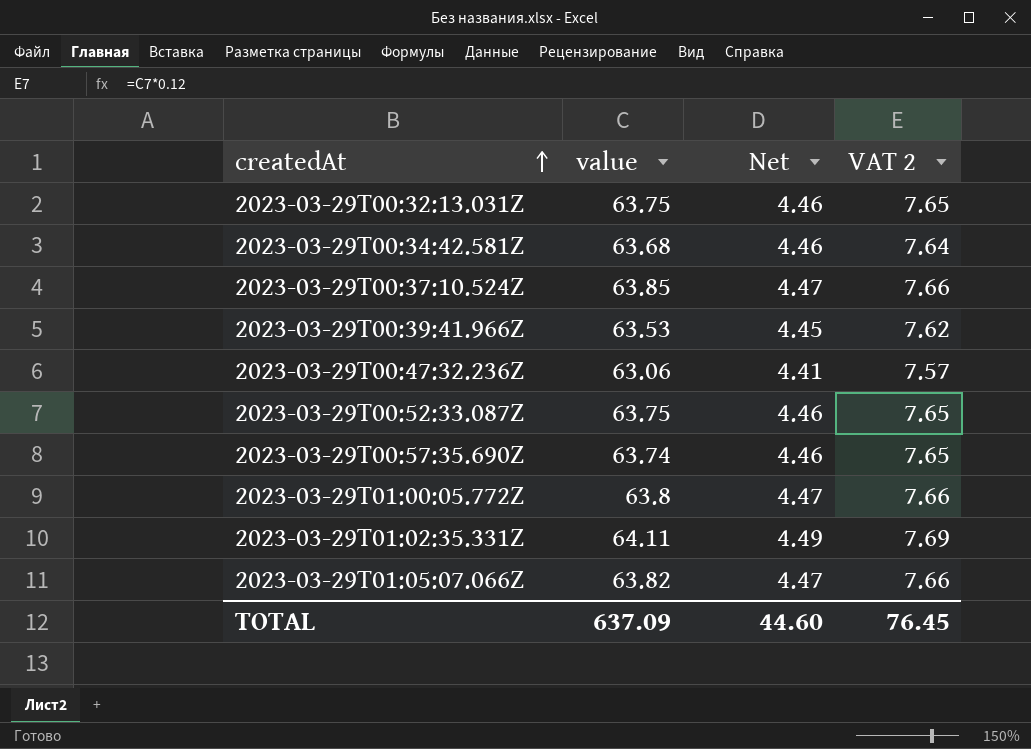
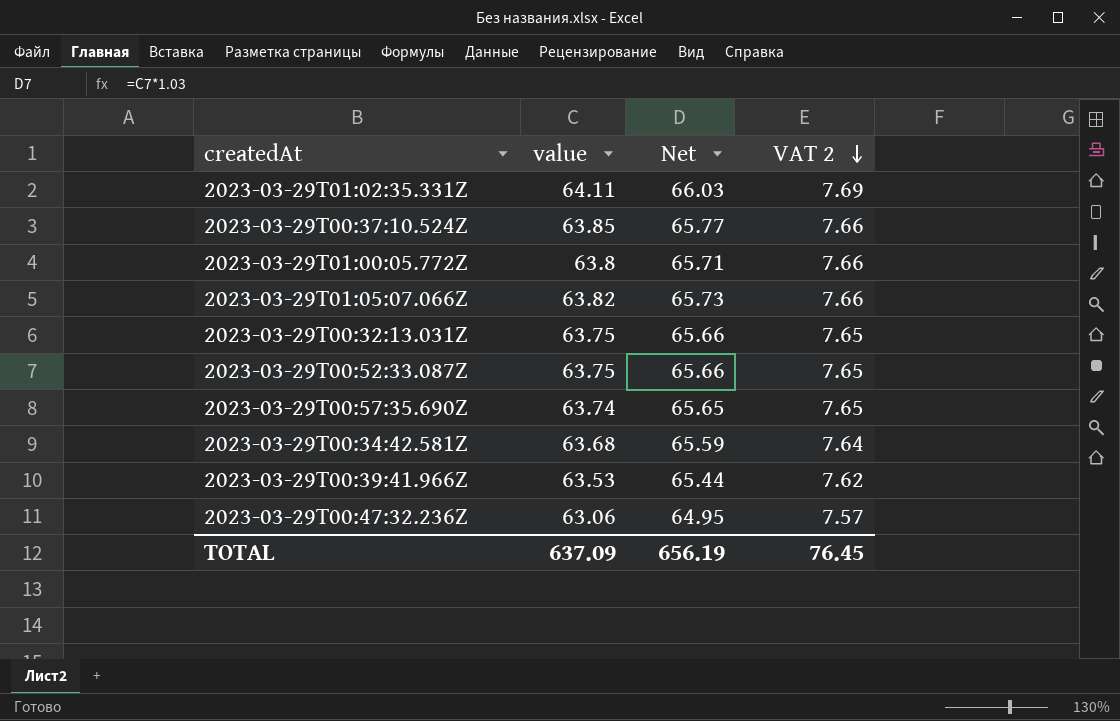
row order: createdAt ascending -> VAT 2 descending
column Net | formula: [value] * 0.07 -> [value] * 1.03
TOTAL | Net: 44.60 -> 656.19

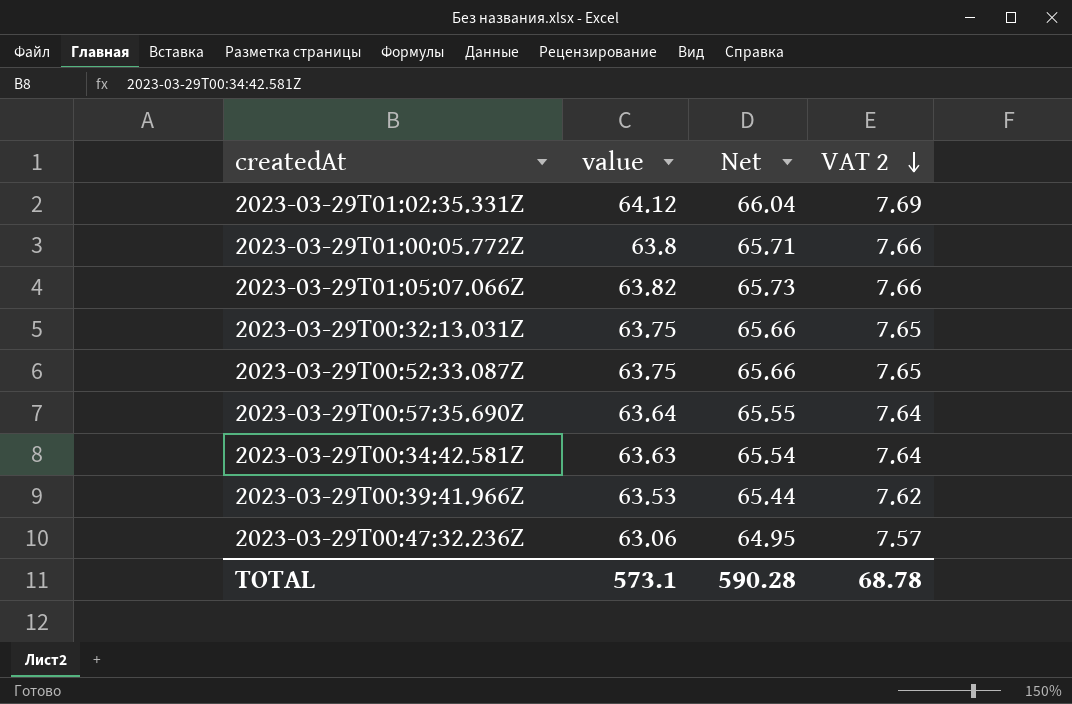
row 2023-03-29T00:37:10.524Z: 63.85 | 65.77 | 7.66 -> none
2023-03-29T01:02:35.331Z | value: 64.11 -> 64.12
2023-03-29T01:02:35.331Z | Net: 66.03 -> 66.04
2023-03-29T00:57:35.690Z | value: 63.74 -> 63.64
2023-03-29T00:57:35.690Z | Net: 65.65 -> 65.55
2023-03-29T00:57:35.690Z | VAT 2: 7.65 -> 7.64
2023-03-29T00:34:42.581Z | value: 63.68 -> 63.63
2023-03-29T00:34:42.581Z | Net: 65.59 -> 65.54
TOTAL | value: 637.09 -> 573.1
TOTAL | Net: 656.19 -> 590.28
TOTAL | VAT 2: 76.45 -> 68.78

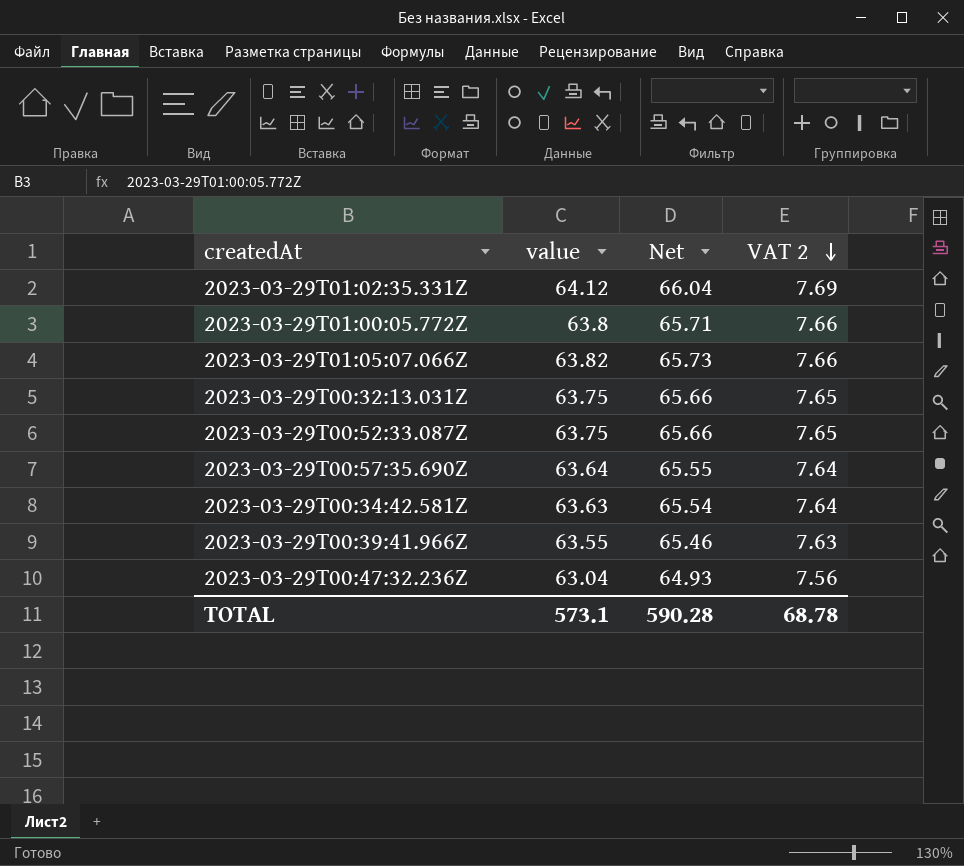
2023-03-29T00:39:41.966Z | value: 63.53 -> 63.55
2023-03-29T00:39:41.966Z | Net: 65.44 -> 65.46
2023-03-29T00:39:41.966Z | VAT 2: 7.62 -> 7.63
2023-03-29T00:47:32.236Z | value: 63.06 -> 63.04
2023-03-29T00:47:32.236Z | Net: 64.95 -> 64.93
2023-03-29T00:47:32.236Z | VAT 2: 7.57 -> 7.56

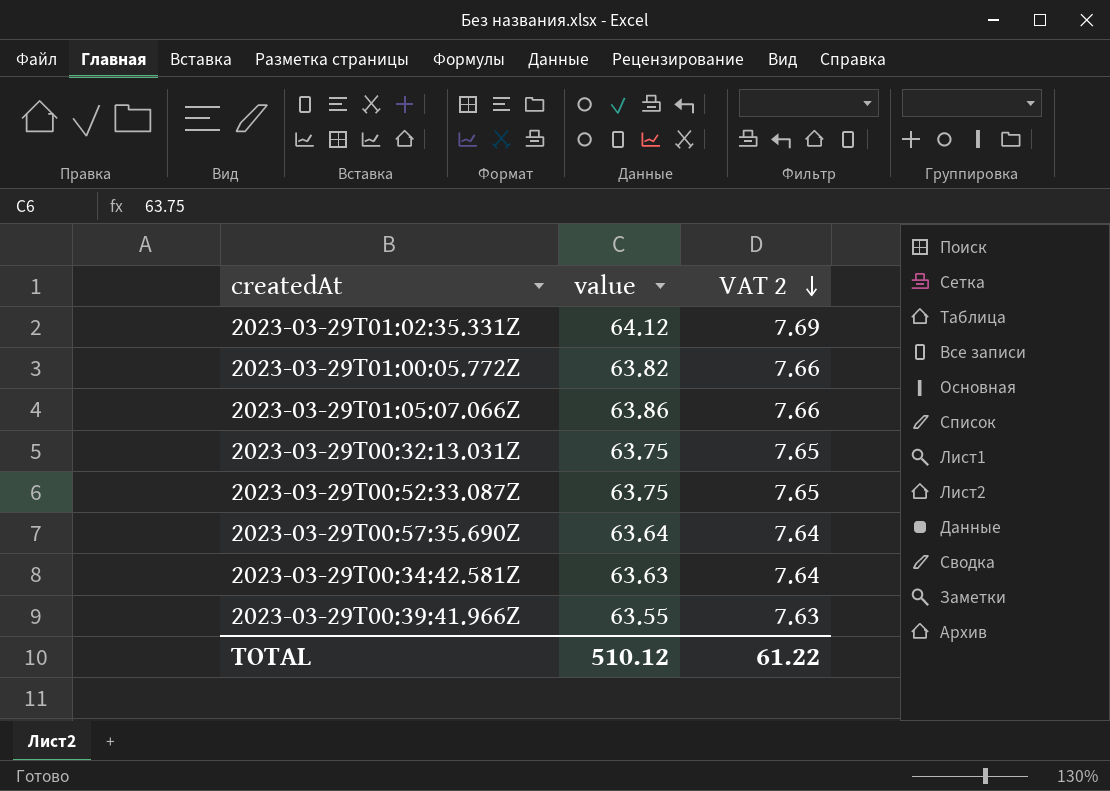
column Net | formula: [value] * 1.03 -> none
row 2023-03-29T00:47:32.236Z: 63.04 | 64.93 | 7.56 -> none
2023-03-29T01:00:05.772Z | value: 63.8 -> 63.82
2023-03-29T01:05:07.066Z | value: 63.82 -> 63.86
TOTAL | value: 573.1 -> 510.12
TOTAL | VAT 2: 68.78 -> 61.22

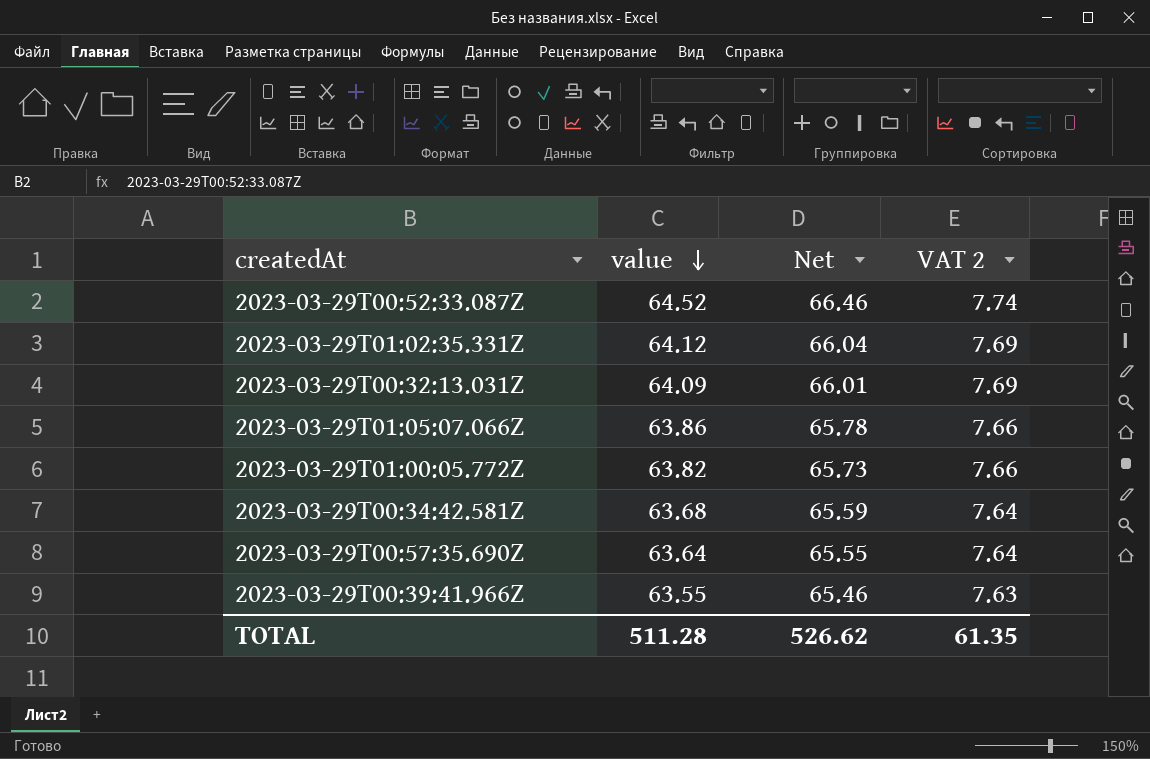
row order: VAT 2 descending -> value descending
column Net | formula: none -> [value] * 1.03
2023-03-29T00:52:33.087Z | value: 63.75 -> 64.52
2023-03-29T00:52:33.087Z | VAT 2: 7.65 -> 7.74
2023-03-29T00:32:13.031Z | value: 63.75 -> 64.09
2023-03-29T00:32:13.031Z | VAT 2: 7.65 -> 7.69
2023-03-29T00:34:42.581Z | value: 63.63 -> 63.68
TOTAL | value: 510.12 -> 511.28
TOTAL | VAT 2: 61.22 -> 61.35

